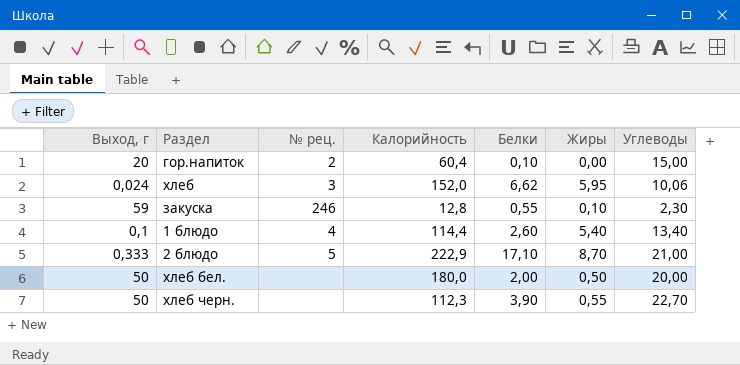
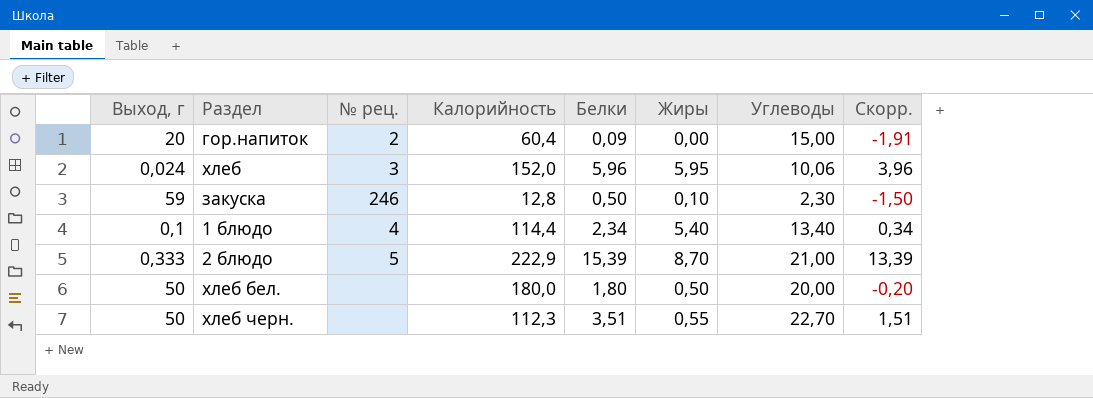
column Скорр. | formula: none -> [Белки] - 2
гор.напиток | Белки: 0,10 -> 0,09
хлеб | Белки: 6,62 -> 5,96
закуска | Белки: 0,55 -> 0,50
1 блюдо | Белки: 2,60 -> 2,34
2 блюдо | Белки: 17,10 -> 15,39
хлеб бел. | Белки: 2,00 -> 1,80
хлеб черн. | Белки: 3,90 -> 3,51

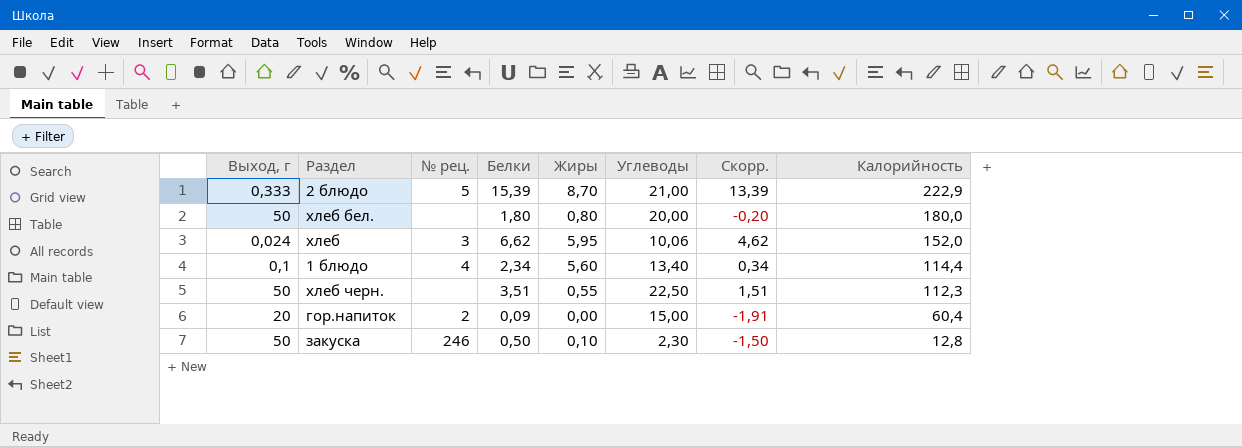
row order: none -> Калорийность descending
column Калорийность | position: 4 -> 8
хлеб бел. | Жиры: 0,50 -> 0,80
хлеб | Белки: 5,96 -> 6,62
хлеб | Скорр.: 3,96 -> 4,62
1 блюдо | Жиры: 5,40 -> 5,60
хлеб черн. | Углеводы: 22,70 -> 22,50
закуска | Выход, г: 59 -> 50

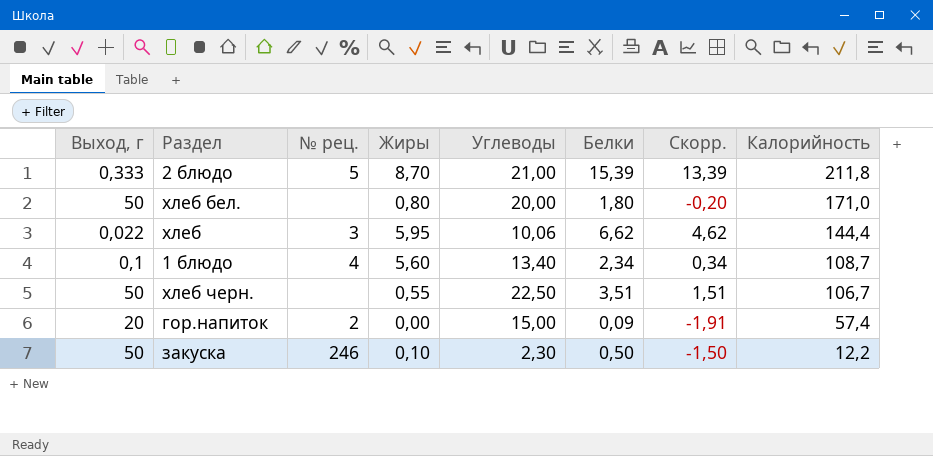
column Белки | position: 4 -> 6
2 блюдо | Калорийность: 222,9 -> 211,8
хлеб бел. | Калорийность: 180,0 -> 171,0
хлеб | Выход, г: 0,024 -> 0,022
хлеб | Калорийность: 152,0 -> 144,4
1 блюдо | Калорийность: 114,4 -> 108,7
хлеб черн. | Калорийность: 112,3 -> 106,7
гор.напиток | Калорийность: 60,4 -> 57,4
закуска | Калорийность: 12,8 -> 12,2

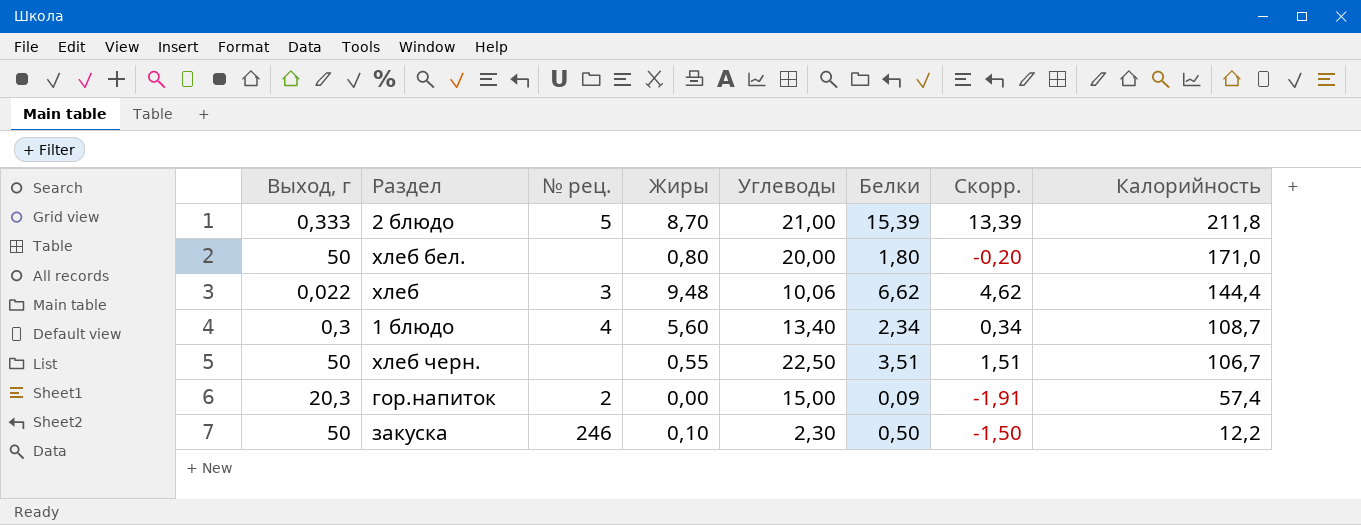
хлеб | Жиры: 5,95 -> 9,48
1 блюдо | Выход, г: 0,1 -> 0,3
гор.напиток | Выход, г: 20 -> 20,3

